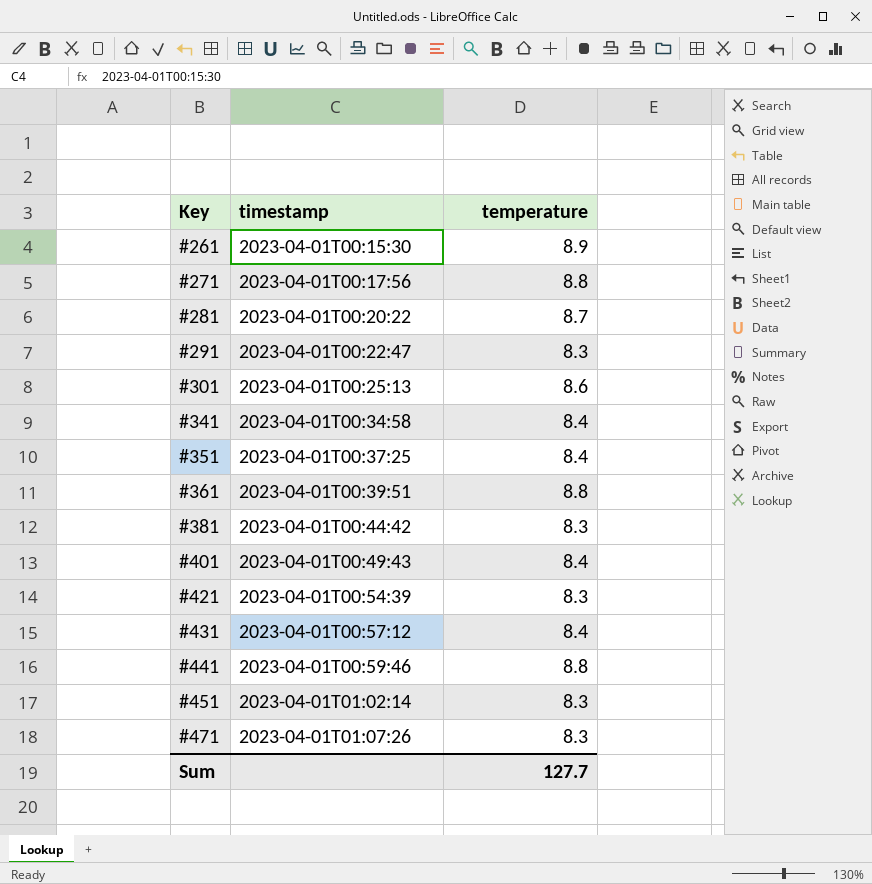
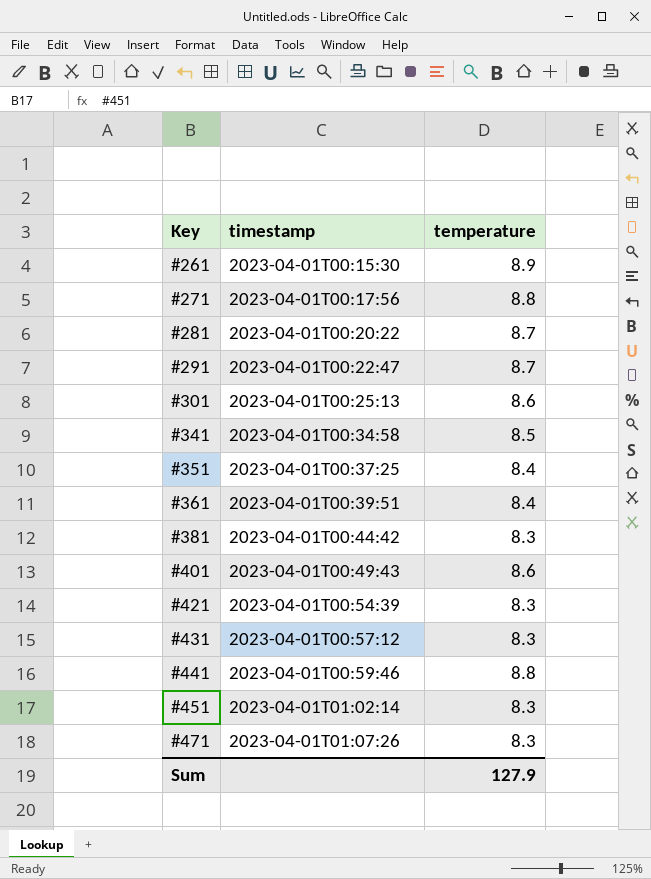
#291 | temperature: 8.3 -> 8.7
#341 | temperature: 8.4 -> 8.5
#361 | temperature: 8.8 -> 8.4
#401 | temperature: 8.4 -> 8.6
#431 | temperature: 8.4 -> 8.3
Sum | temperature: 127.7 -> 127.9

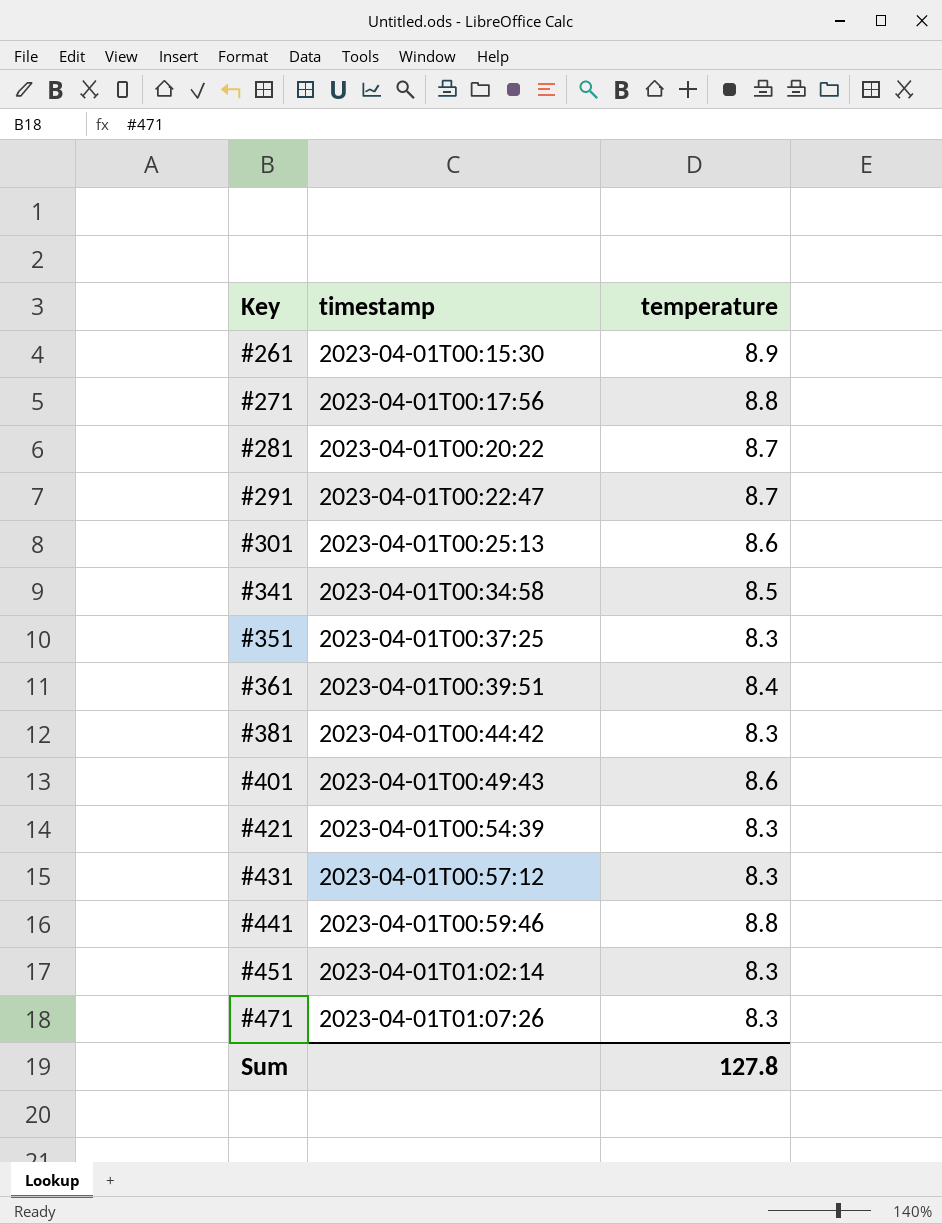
#351 | temperature: 8.4 -> 8.3
Sum | temperature: 127.9 -> 127.8

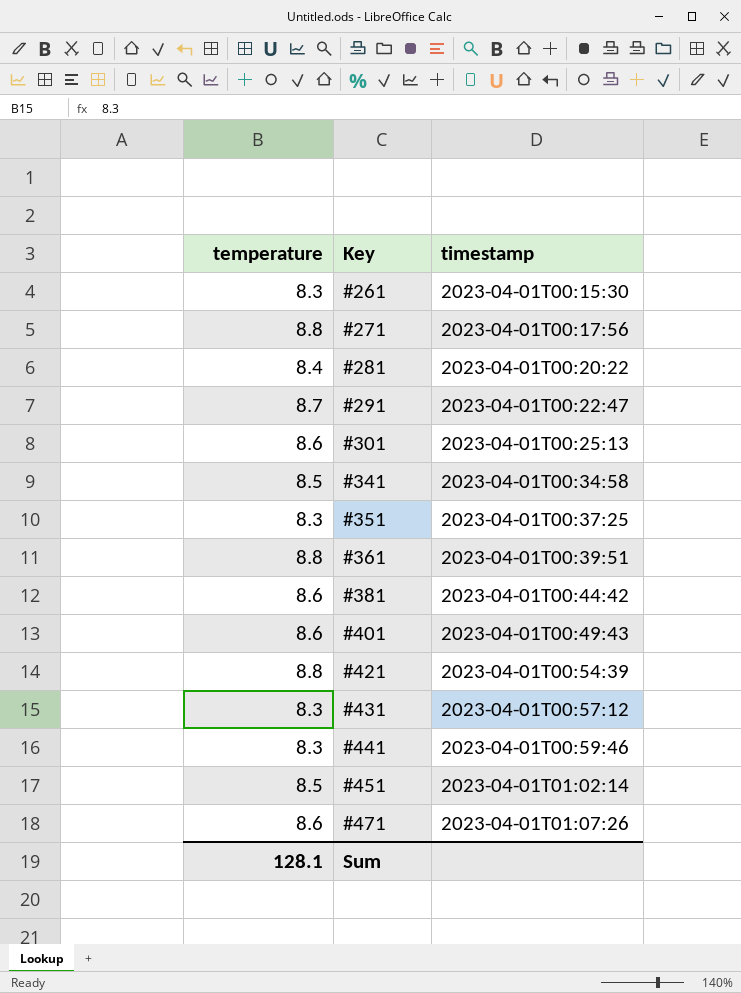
column temperature | position: 3 -> 1
#261 | temperature: 8.9 -> 8.3
#281 | temperature: 8.7 -> 8.4
#361 | temperature: 8.4 -> 8.8
#381 | temperature: 8.3 -> 8.6
#421 | temperature: 8.3 -> 8.8
#441 | temperature: 8.8 -> 8.3
#451 | temperature: 8.3 -> 8.5
#471 | temperature: 8.3 -> 8.6
Sum | temperature: 127.8 -> 128.1

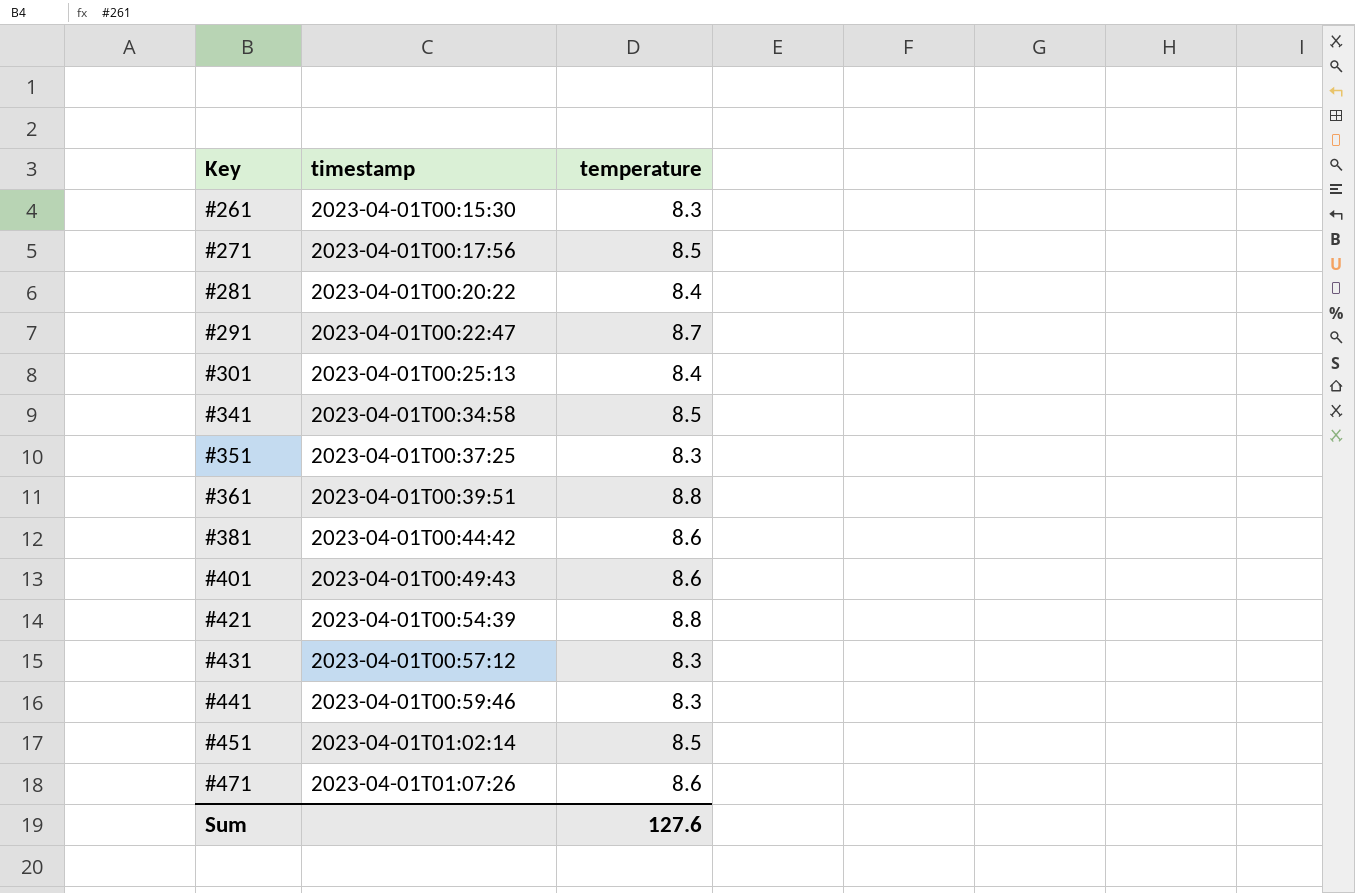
column temperature | position: 1 -> 3
#271 | temperature: 8.8 -> 8.5
#301 | temperature: 8.6 -> 8.4
Sum | temperature: 128.1 -> 127.6

